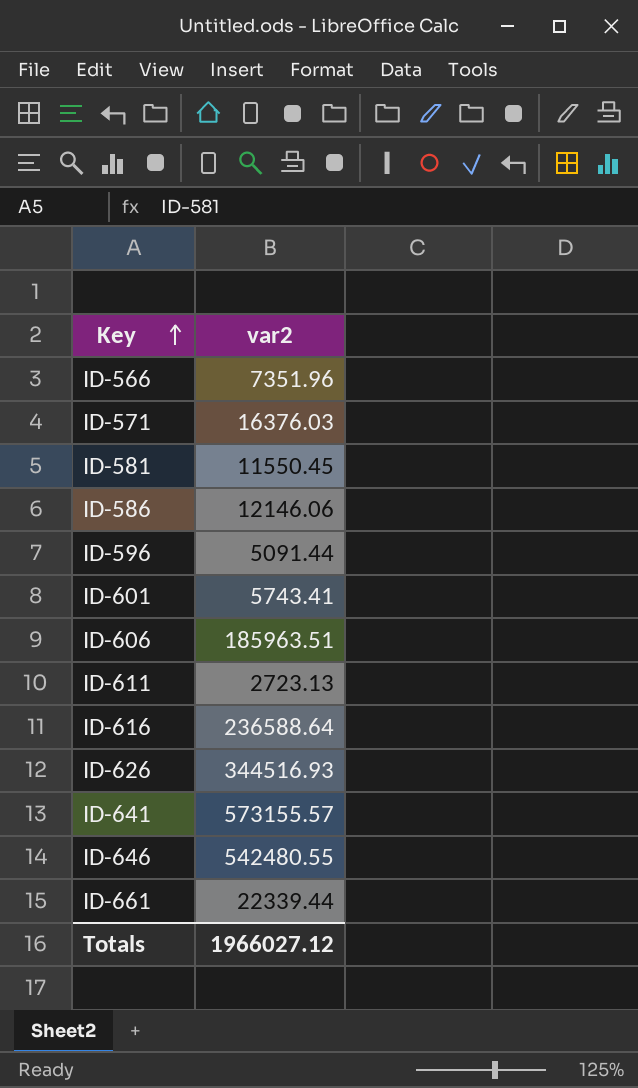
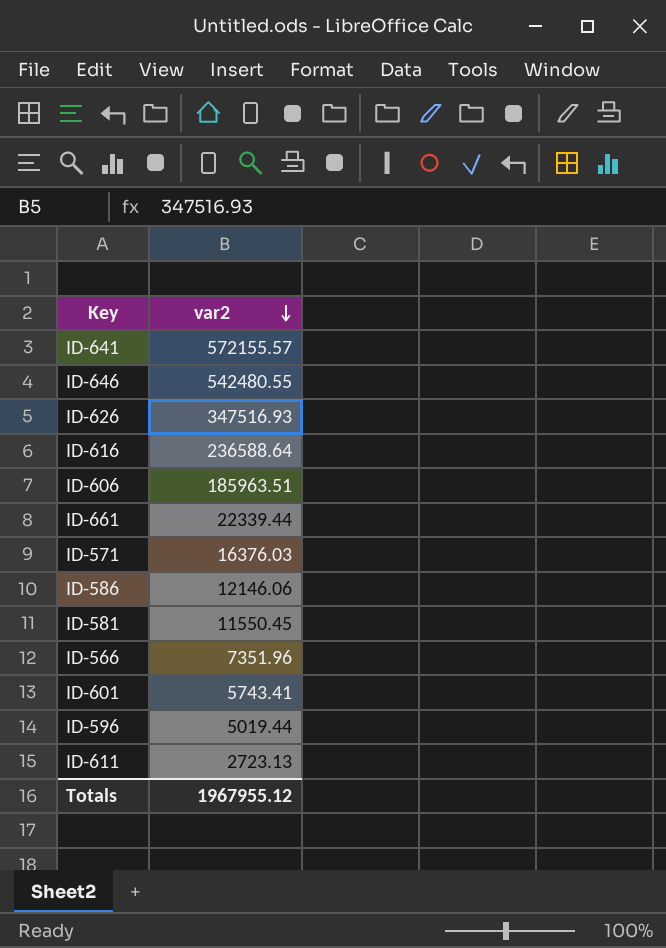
row order: Key ascending -> var2 descending
ID-641 | var2: 573155.57 -> 572155.57
ID-626 | var2: 344516.93 -> 347516.93
ID-596 | var2: 5091.44 -> 5019.44
Totals | var2: 1966027.12 -> 1967955.12

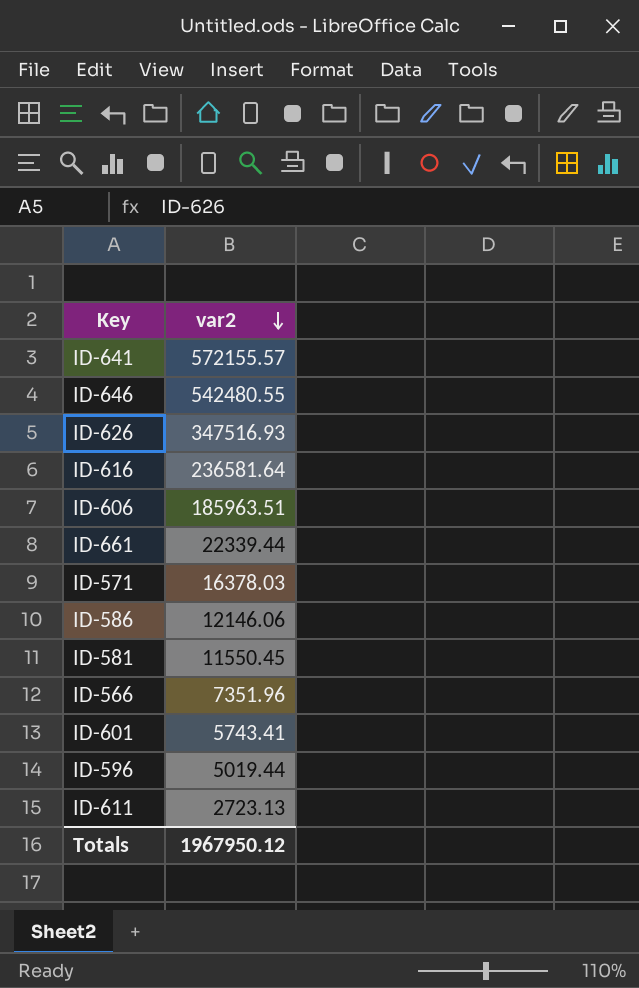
ID-616 | var2: 236588.64 -> 236581.64
ID-571 | var2: 16376.03 -> 16378.03
Totals | var2: 1967955.12 -> 1967950.12

